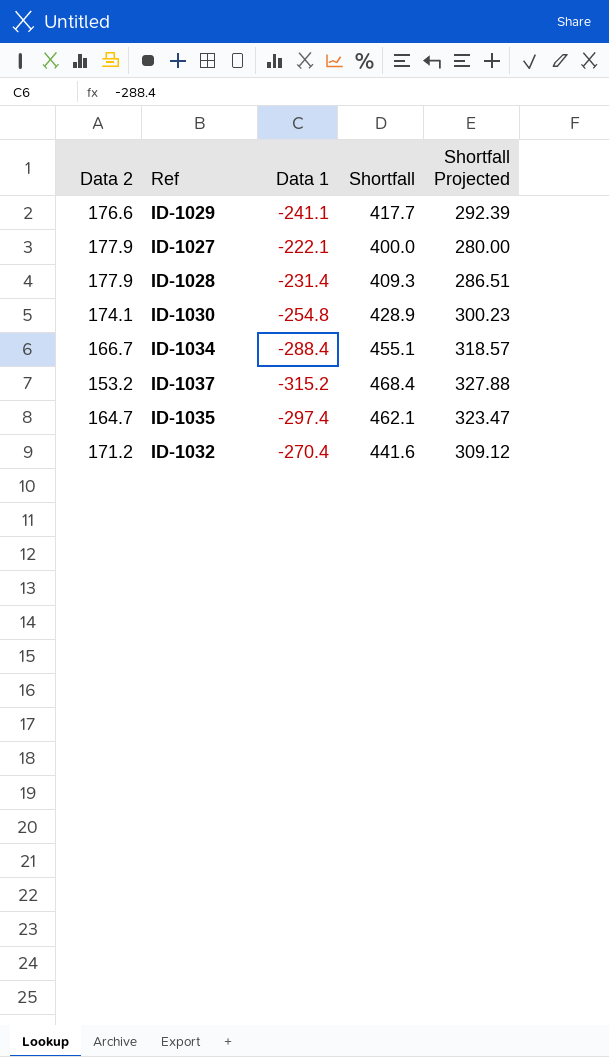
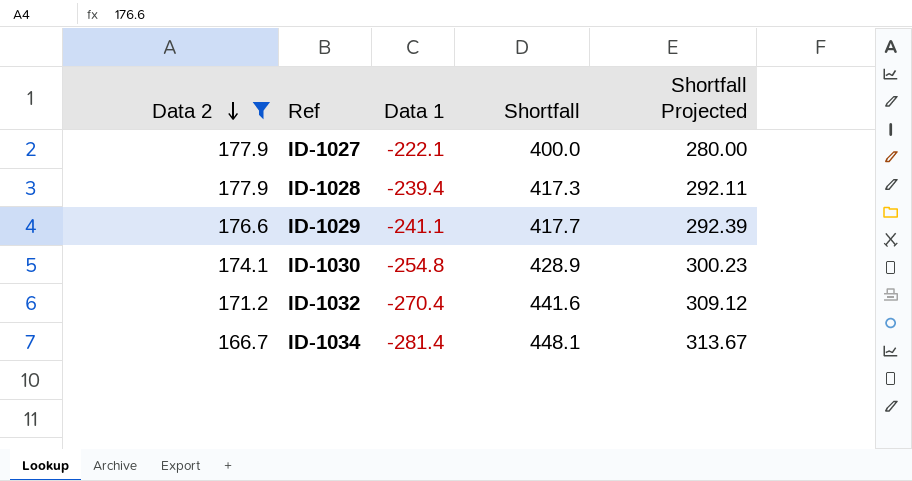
filter: none -> Data 2 >= 166.7
row order: none -> Data 2 descending
ID-1028 | Data 1: -231.4 -> -239.4
ID-1028 | Shortfall: 409.3 -> 417.3
ID-1028 | Shortfall Projected: 286.51 -> 292.11
ID-1034 | Data 1: -288.4 -> -281.4
ID-1034 | Shortfall: 455.1 -> 448.1
ID-1034 | Shortfall Projected: 318.57 -> 313.67

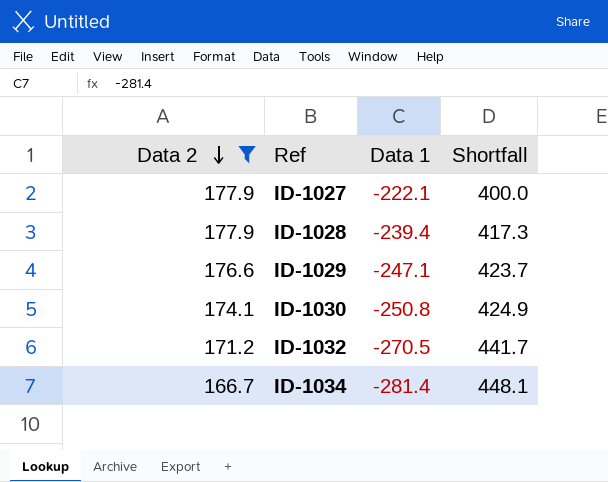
column Shortfall Projected | formula: [Shortfall] * 0.7 -> none
ID-1029 | Data 1: -241.1 -> -247.1
ID-1029 | Shortfall: 417.7 -> 423.7
ID-1030 | Data 1: -254.8 -> -250.8
ID-1030 | Shortfall: 428.9 -> 424.9
ID-1032 | Data 1: -270.4 -> -270.5
ID-1032 | Shortfall: 441.6 -> 441.7

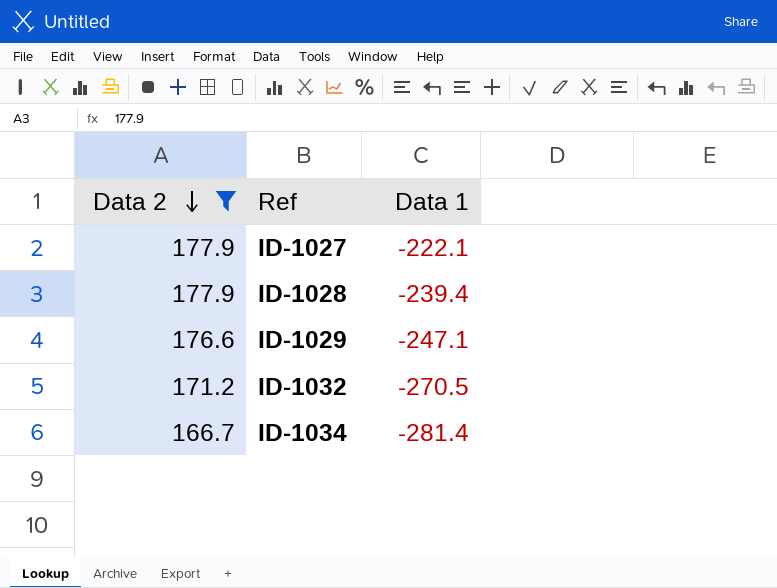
column Shortfall | formula: [Data 2] - [Data 1] -> none
row ID-1030: 174.1 | -250.8 | 424.9 -> none

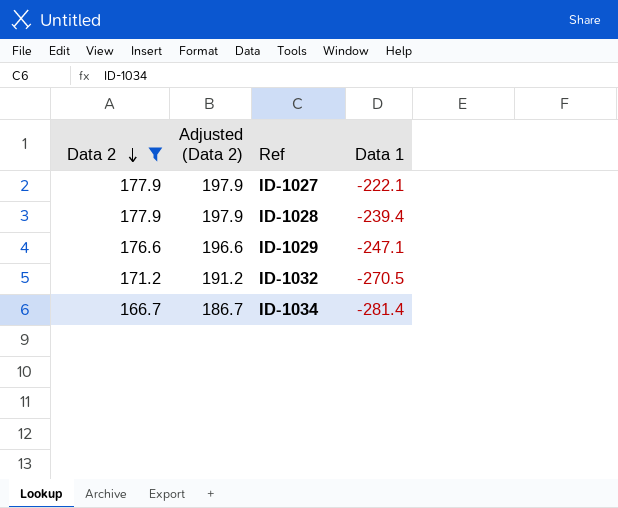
column Adjusted (Data 2) | formula: none -> [Data 2] + 20

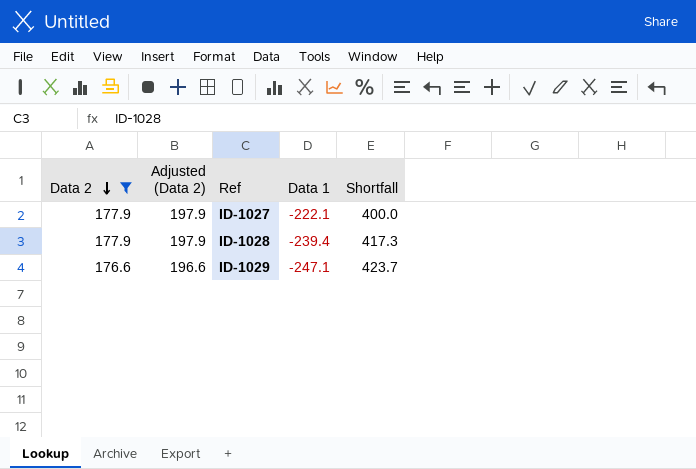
column Shortfall | formula: none -> [Data 2] - [Data 1]
row ID-1032: 171.2 | 191.2 | -270.5 -> none
row ID-1034: 166.7 | 186.7 | -281.4 -> none

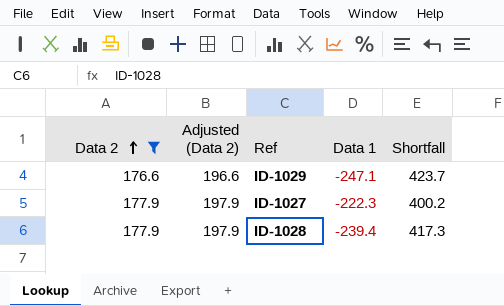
row order: Data 2 descending -> Data 2 ascending
ID-1027 | Data 1: -222.1 -> -222.3
ID-1027 | Shortfall: 400.0 -> 400.2

